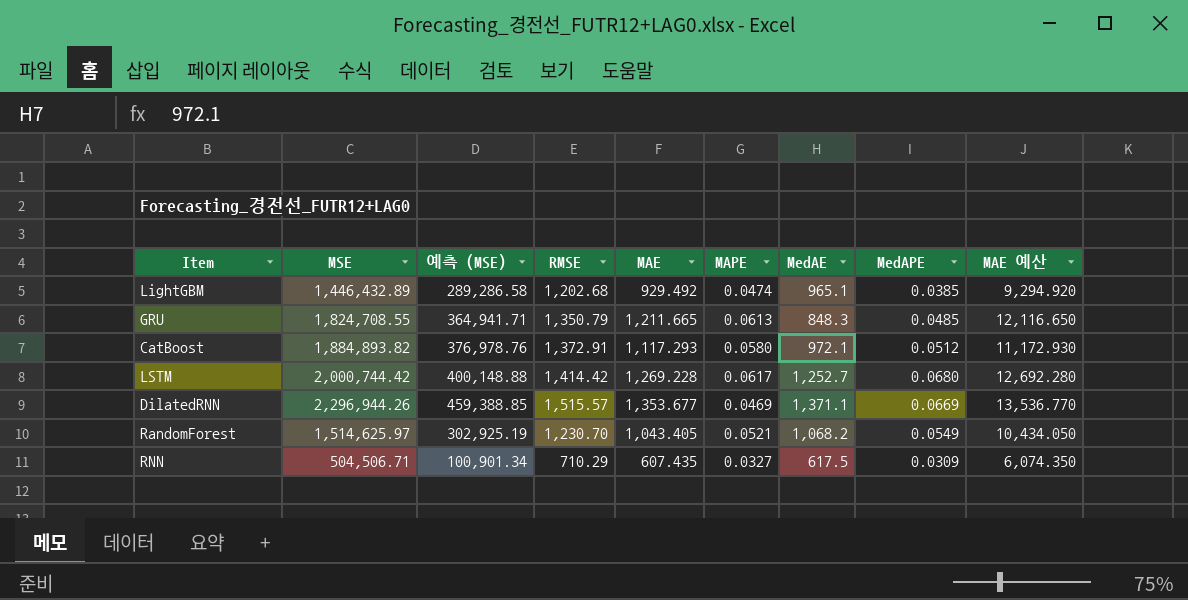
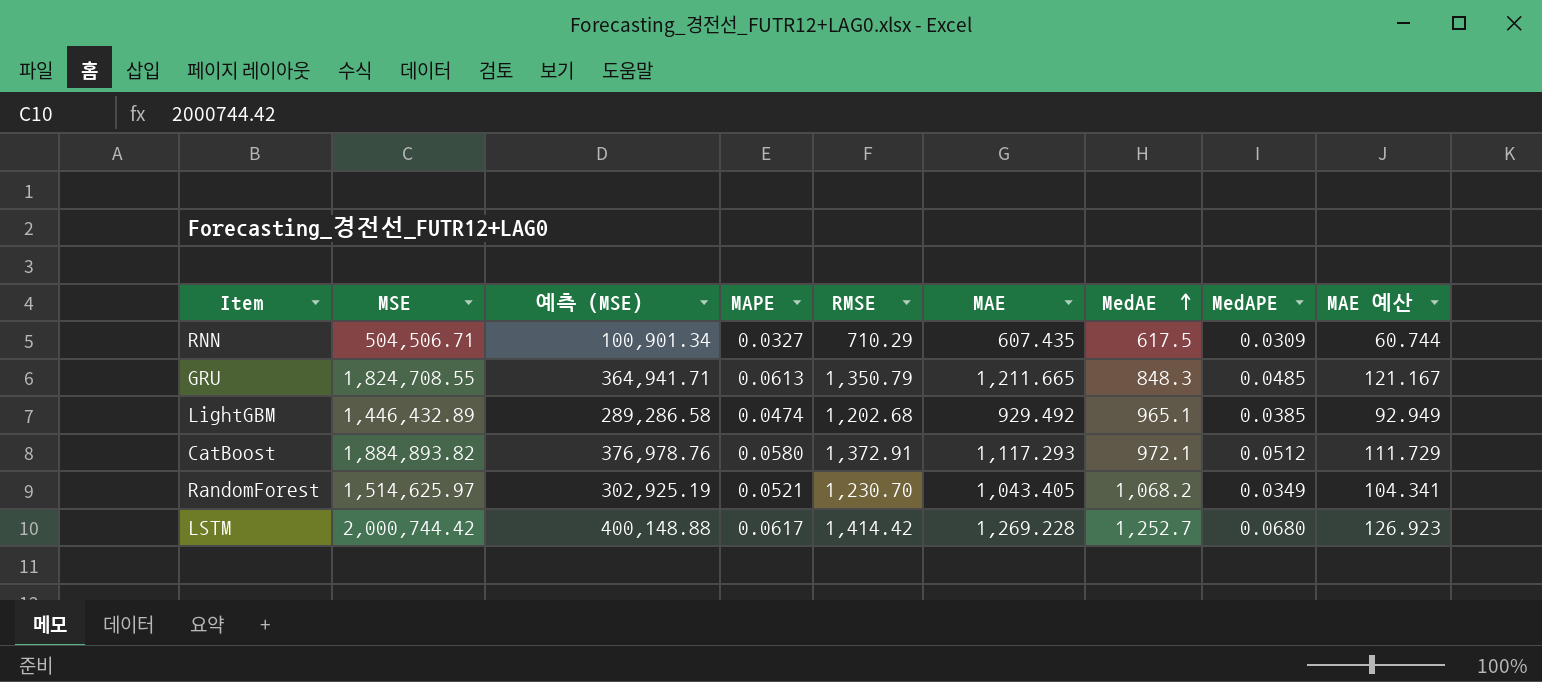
row order: none -> MedAE ascending
column MAPE | position: 6 -> 4
column MAE 예산 | formula: [MAE] * 10 -> [MAE] * 0.1
row DilatedRNN: 2,296,944.26 | 459,388.85 | 1,515.57 | 1,353.677 | 0.0469 | 1,371.1 | 0.0669 | 13,536.770 -> none
RandomForest | MedAPE: 0.0549 -> 0.0349

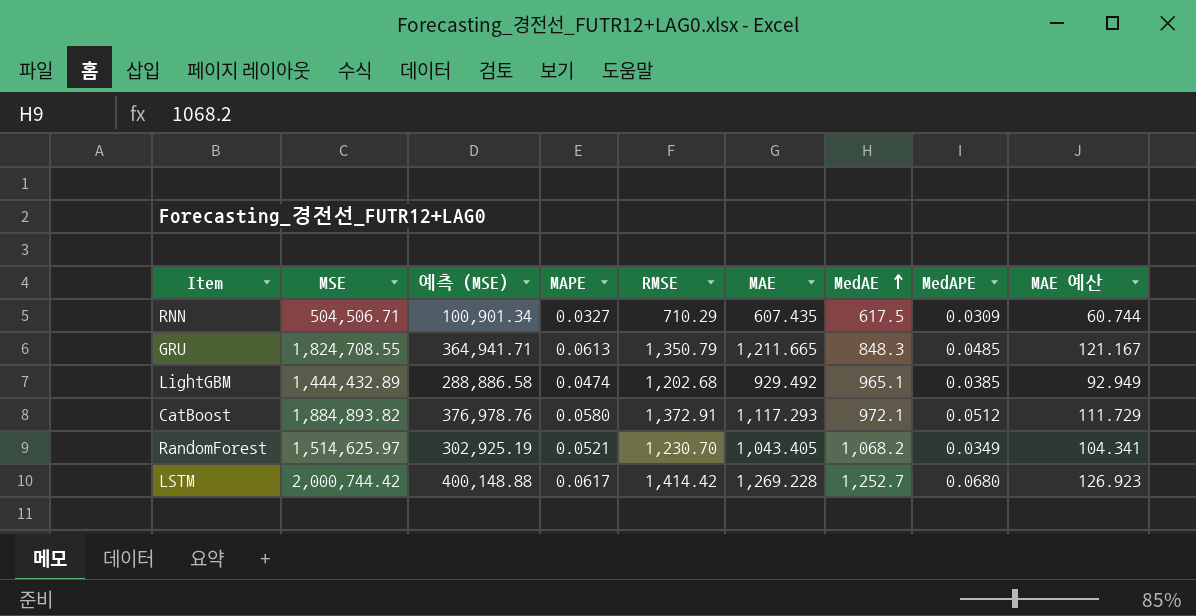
LightGBM | MSE: 1,446,432.89 -> 1,444,432.89
LightGBM | 예측 (MSE): 289,286.58 -> 288,886.58

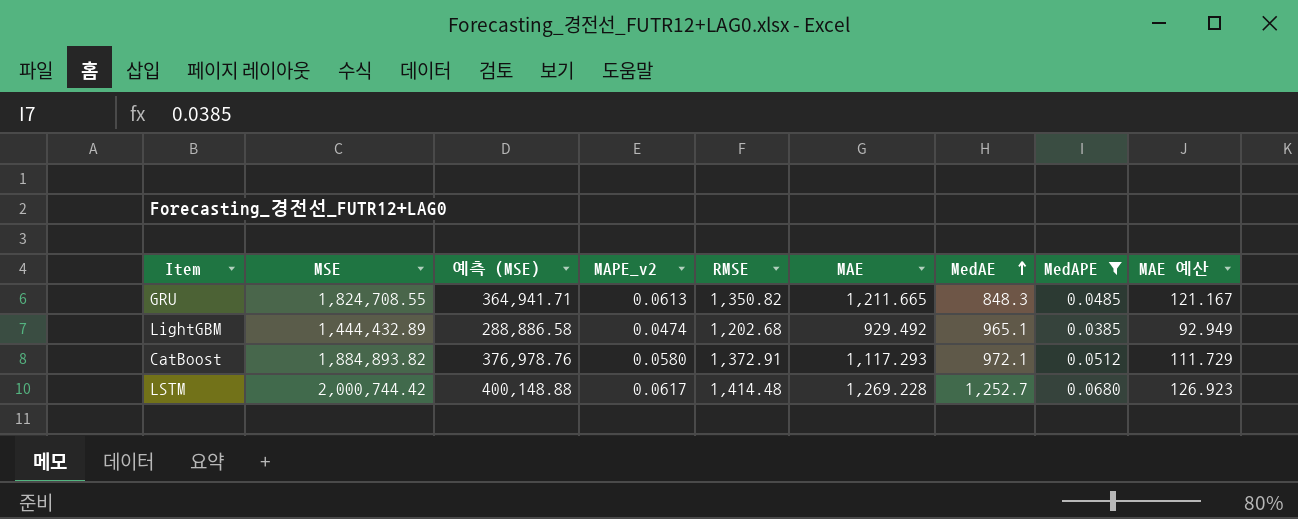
filter: none -> MedAPE >= 0.0385
column name: MAPE -> MAPE_v2
GRU | RMSE: 1,350.79 -> 1,350.82
LSTM | RMSE: 1,414.42 -> 1,414.48

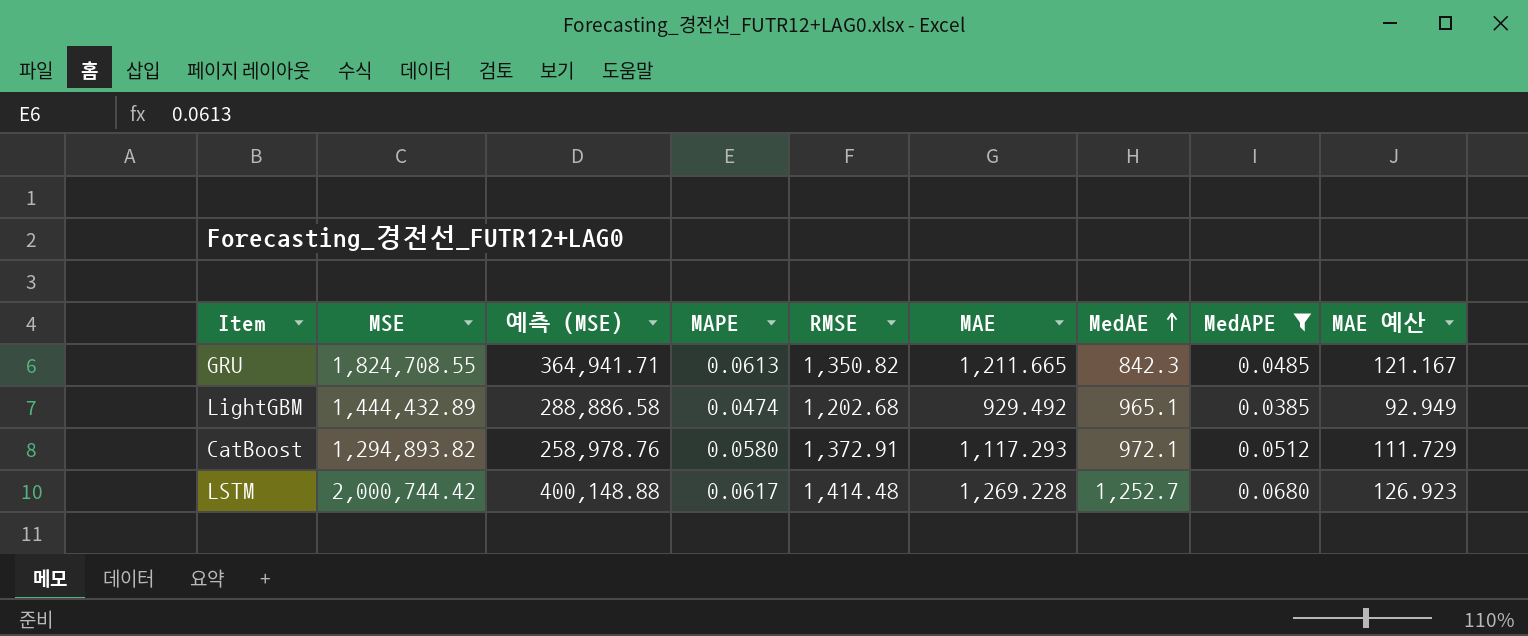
column name: MAPE_v2 -> MAPE
GRU | MedAE: 848.3 -> 842.3
CatBoost | MSE: 1,884,893.82 -> 1,294,893.82
CatBoost | 예측 (MSE): 376,978.76 -> 258,978.76

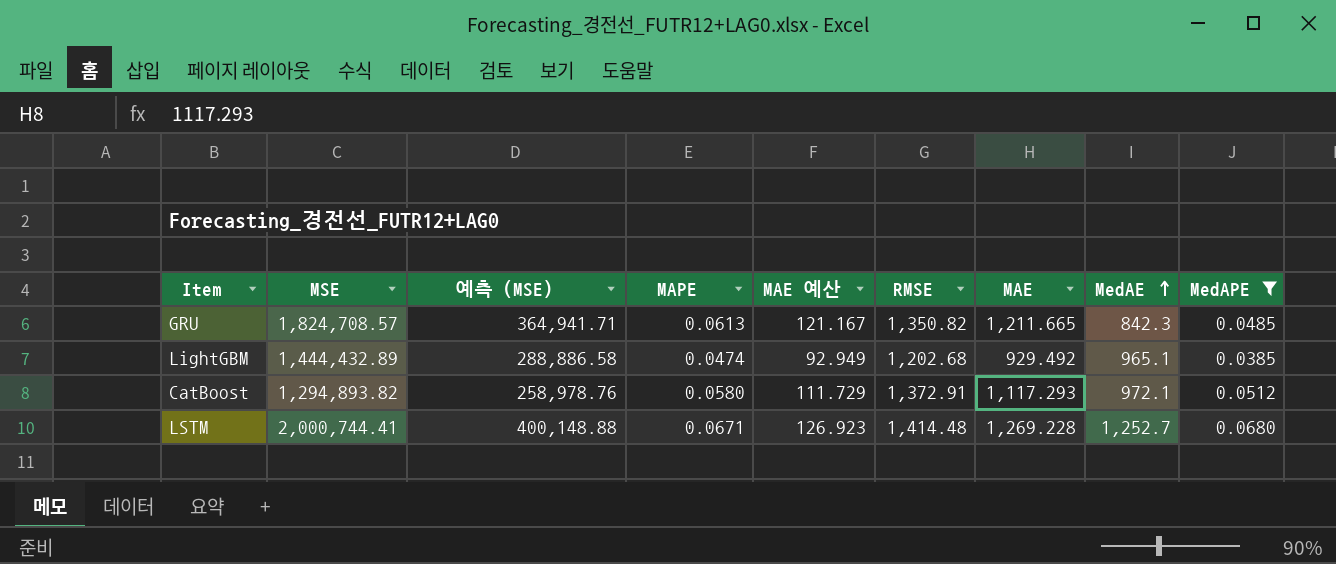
column MAE 예산 | position: 9 -> 5
GRU | MSE: 1,824,708.55 -> 1,824,708.57
LSTM | MSE: 2,000,744.42 -> 2,000,744.41
LSTM | MAPE: 0.0617 -> 0.0671

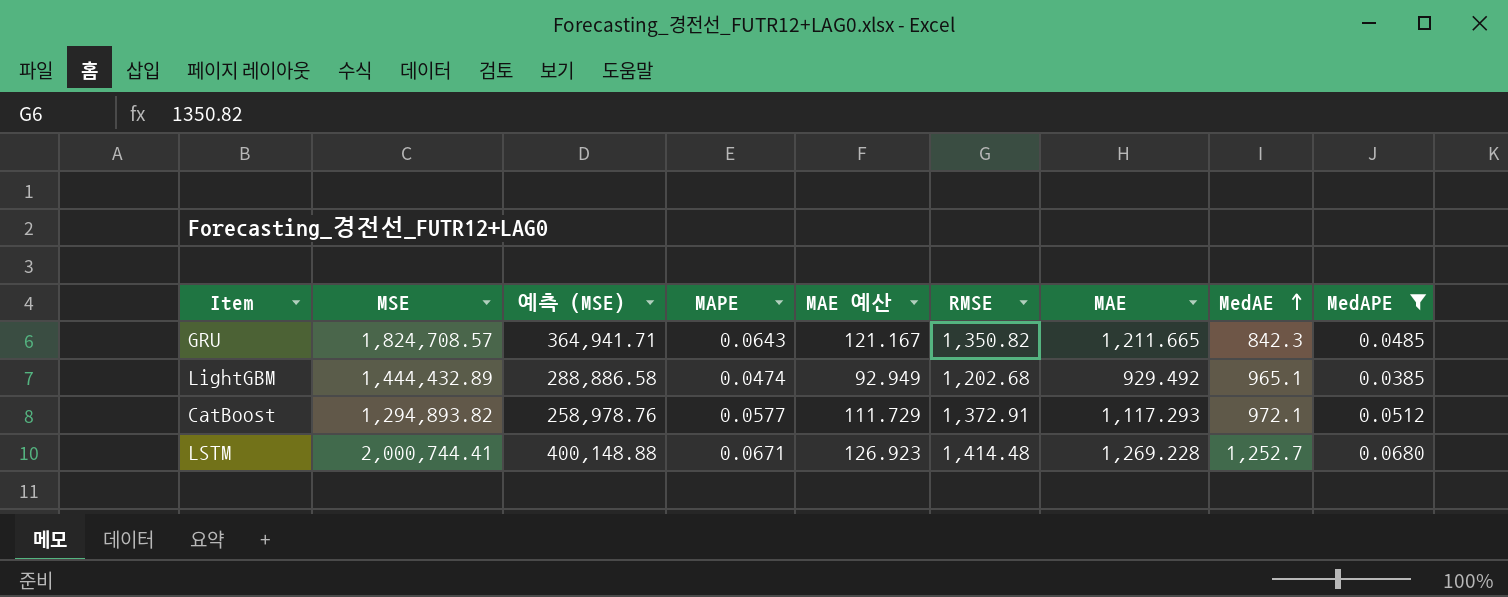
GRU | MAPE: 0.0613 -> 0.0643
CatBoost | MAPE: 0.0580 -> 0.0577

